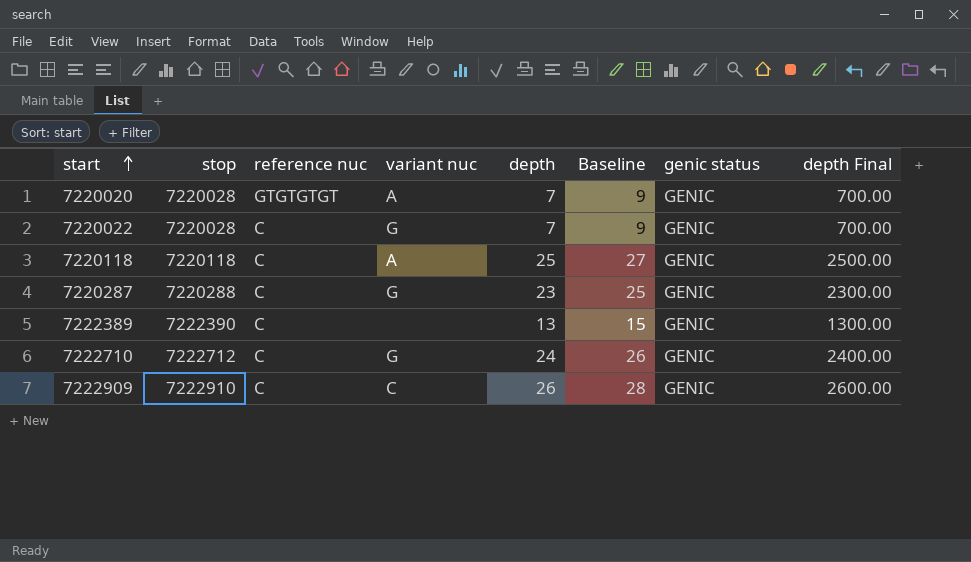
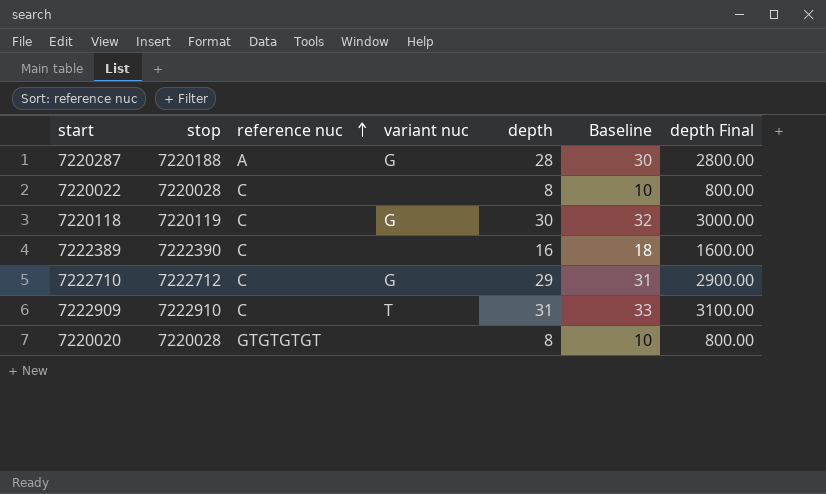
row order: start ascending -> reference nuc ascending
column genic status | position: 7 -> none
7220287 | stop: 7220288 -> 7220188
7220287 | reference nuc: C -> A
7220287 | depth: 23 -> 28
7220287 | Baseline: 25 -> 30
7220287 | depth Final: 2300.00 -> 2800.00
7220022 | variant nuc: G -> none
7220022 | depth: 7 -> 8
7220022 | Baseline: 9 -> 10
7220022 | depth Final: 700.00 -> 800.00
7220118 | stop: 7220118 -> 7220119
7220118 | variant nuc: A -> G
7220118 | depth: 25 -> 30
7220118 | Baseline: 27 -> 32
7220118 | depth Final: 2500.00 -> 3000.00
7222389 | depth: 13 -> 16
7222389 | Baseline: 15 -> 18
7222389 | depth Final: 1300.00 -> 1600.00
7222710 | depth: 24 -> 29
7222710 | Baseline: 26 -> 31
7222710 | depth Final: 2400.00 -> 2900.00
7222909 | variant nuc: C -> T
7222909 | depth: 26 -> 31
7222909 | Baseline: 28 -> 33
7222909 | depth Final: 2600.00 -> 3100.00
7220020 | variant nuc: A -> none
7220020 | depth: 7 -> 8
7220020 | Baseline: 9 -> 10
7220020 | depth Final: 700.00 -> 800.00

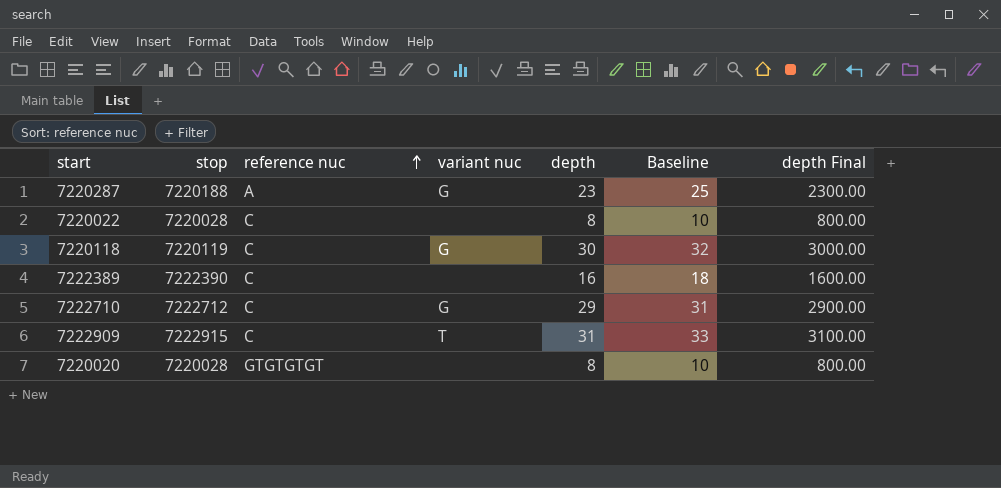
7220287 | depth: 28 -> 23
7220287 | Baseline: 30 -> 25
7220287 | depth Final: 2800.00 -> 2300.00
7222909 | stop: 7222910 -> 7222915

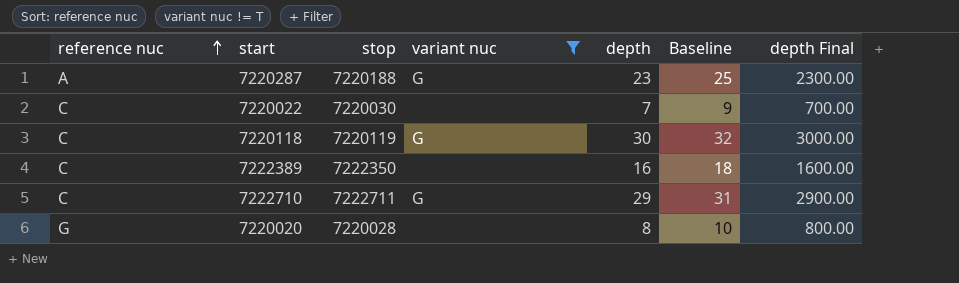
filter: none -> variant nuc != T
column reference nuc | position: 3 -> 1
7220022 | stop: 7220028 -> 7220030
7220022 | depth: 8 -> 7
7220022 | Baseline: 10 -> 9
7220022 | depth Final: 800.00 -> 700.00
7222389 | stop: 7222390 -> 7222350
7222710 | stop: 7222712 -> 7222711
7220020 | reference nuc: GTGTGTGT -> G

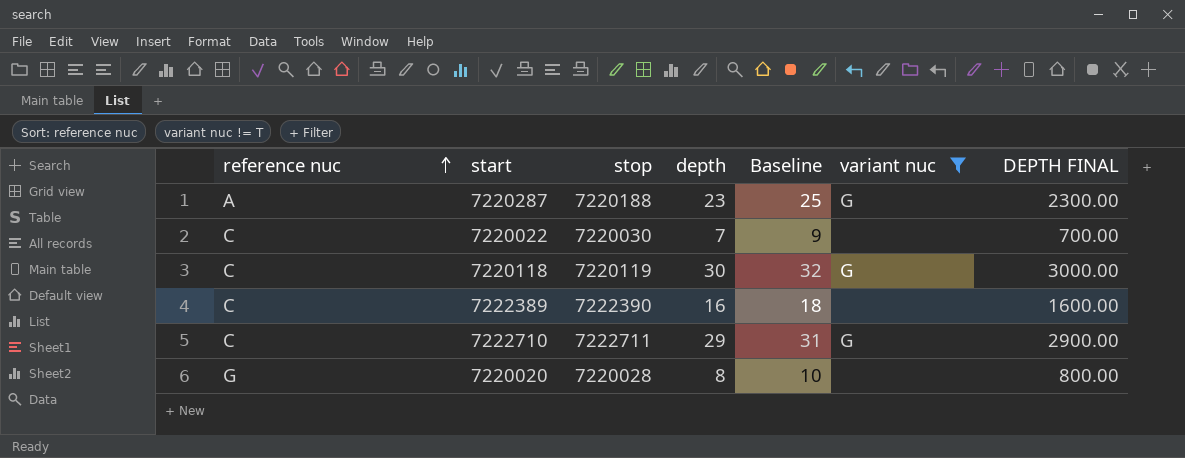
column variant nuc | position: 4 -> 6
column name: depth Final -> DEPTH FINAL
7222389 | stop: 7222350 -> 7222390

